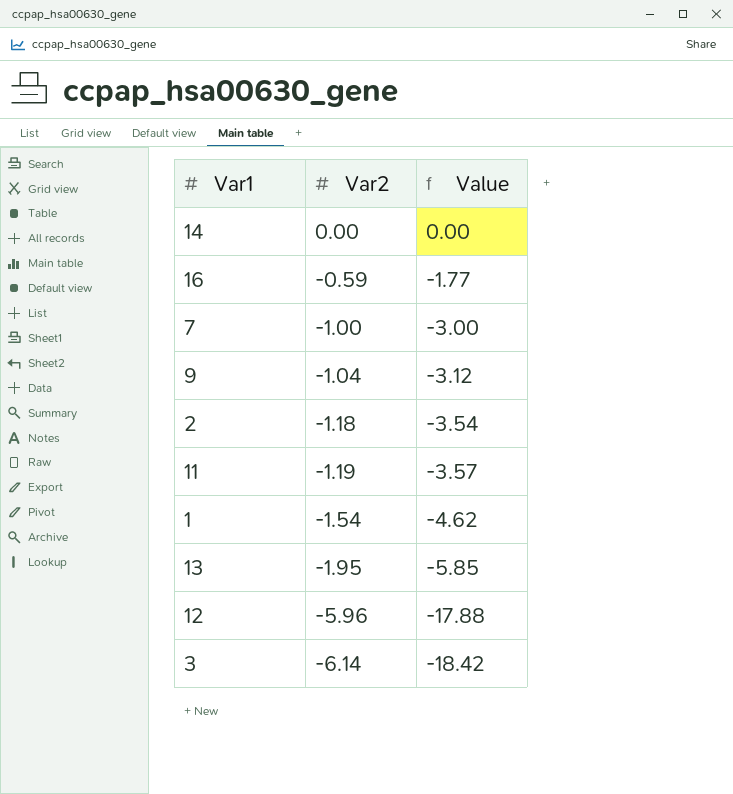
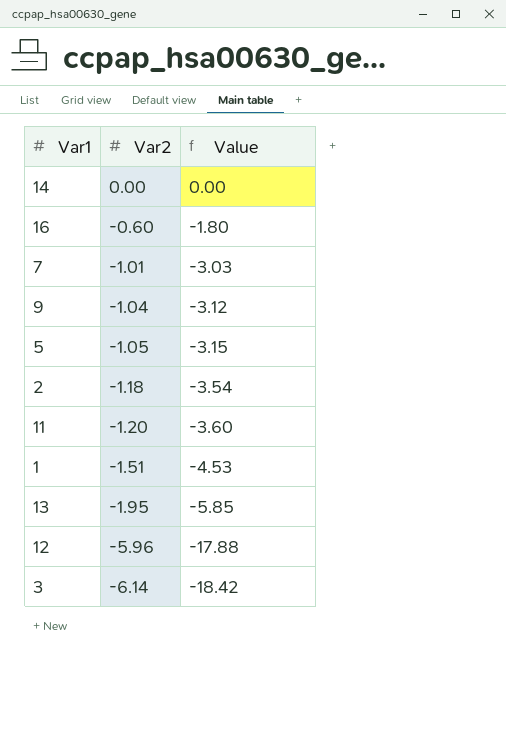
16 | Var2: -0.59 -> -0.60
16 | Value: -1.77 -> -1.80
7 | Var2: -1.00 -> -1.01
7 | Value: -3.00 -> -3.03
row 5: none -> -1.05 | -3.15
11 | Var2: -1.19 -> -1.20
11 | Value: -3.57 -> -3.60
1 | Var2: -1.54 -> -1.51
1 | Value: -4.62 -> -4.53

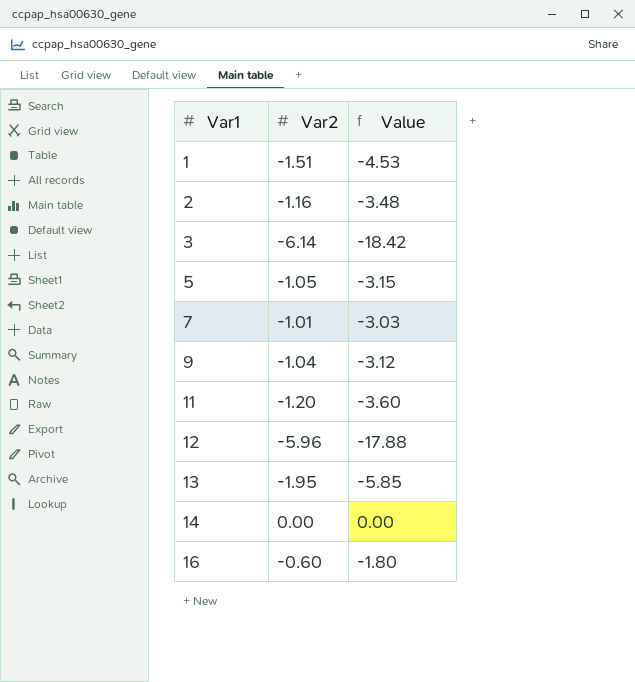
row order: Var2 descending -> Var1 ascending
2 | Var2: -1.18 -> -1.16
2 | Value: -3.54 -> -3.48

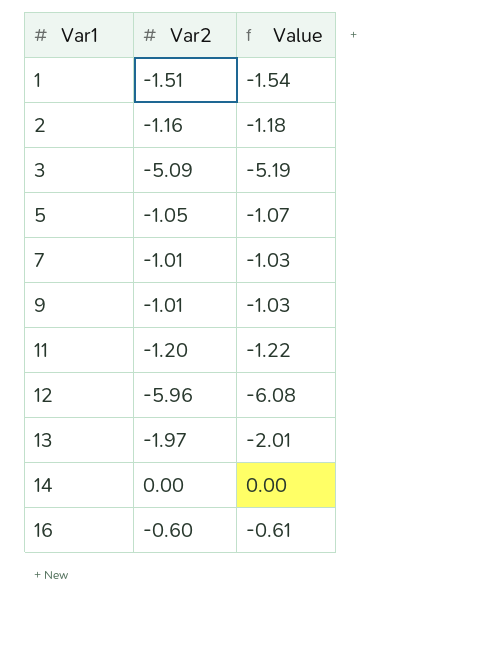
column Value | formula: [Var2] * 3 -> [Var2] * 1.02
3 | Var2: -6.14 -> -5.09
9 | Var2: -1.04 -> -1.01
13 | Var2: -1.95 -> -1.97

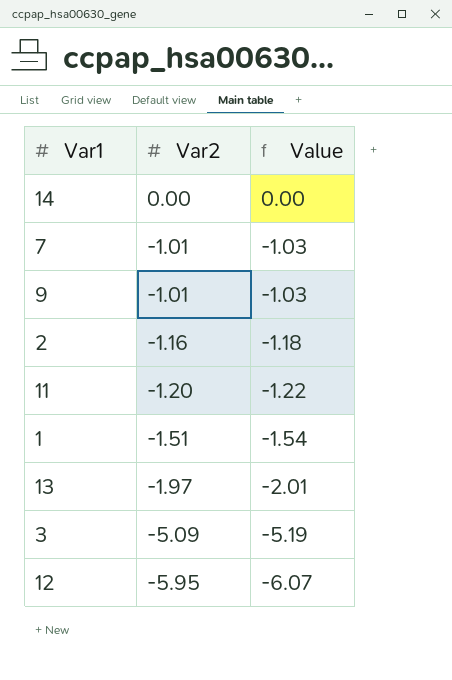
row order: Var1 ascending -> Var2 descending
row 5: -1.05 | -1.07 -> none
row 16: -0.60 | -0.61 -> none
12 | Var2: -5.96 -> -5.95
12 | Value: -6.08 -> -6.07

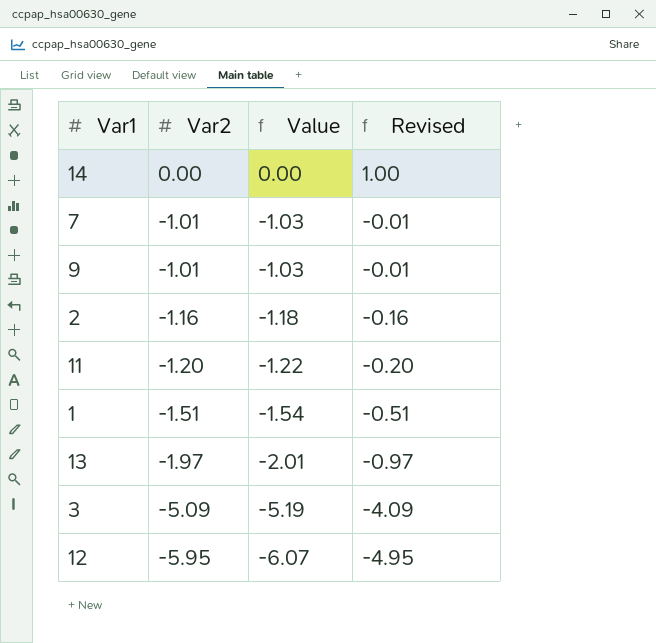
column Revised | formula: none -> [Var2] + 1

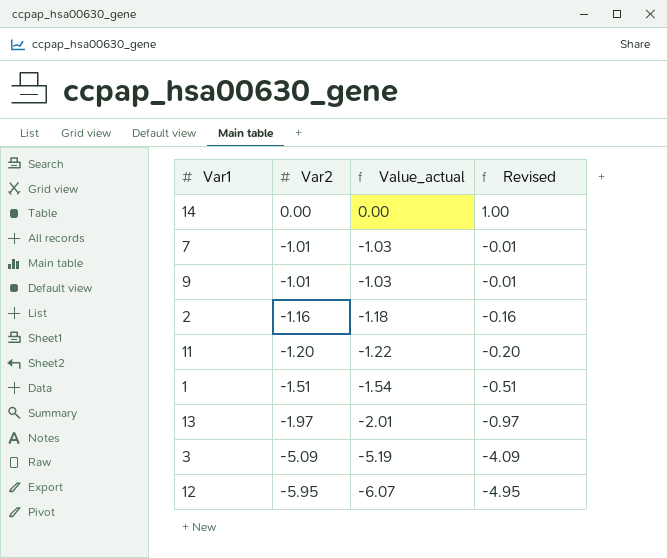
column name: Value -> Value_actual

